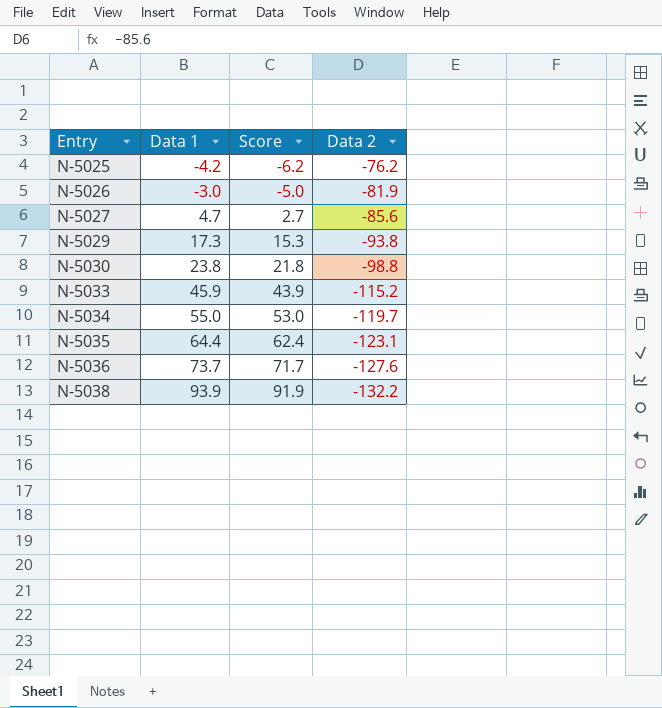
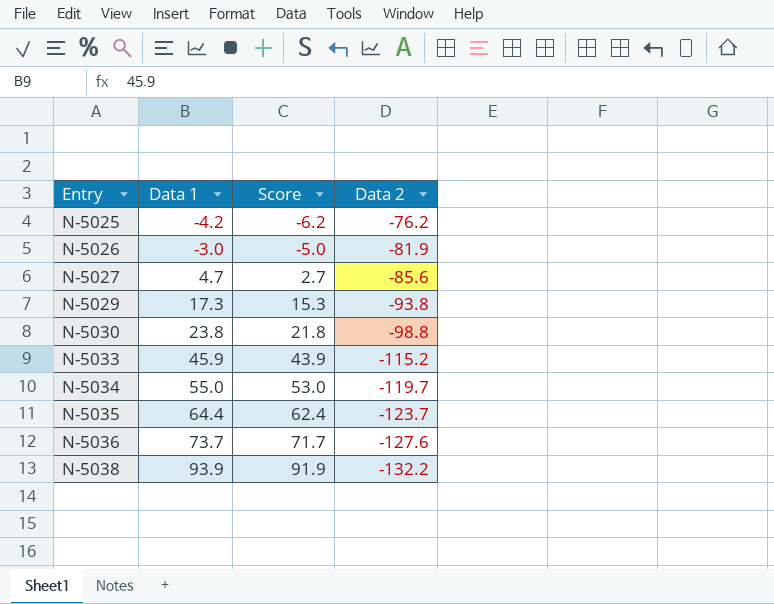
N-5035 | Data 2: -123.1 -> -123.7

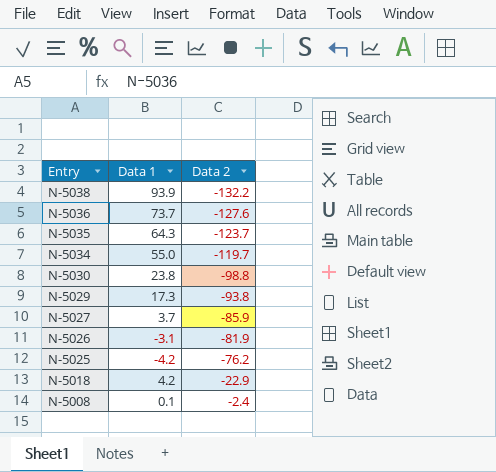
row order: Entry ascending -> Entry descending
column Score | formula: [Data 1] - 2 -> none
row N-5033: 45.9 | 43.9 | -115.2 -> none
N-5035 | Data 1: 64.4 -> 64.3
N-5027 | Data 1: 4.7 -> 3.7
N-5027 | Data 2: -85.6 -> -85.9
N-5026 | Data 1: -3.0 -> -3.1
row N-5018: none -> 4.2 | -22.9
row N-5008: none -> 0.1 | -2.4

